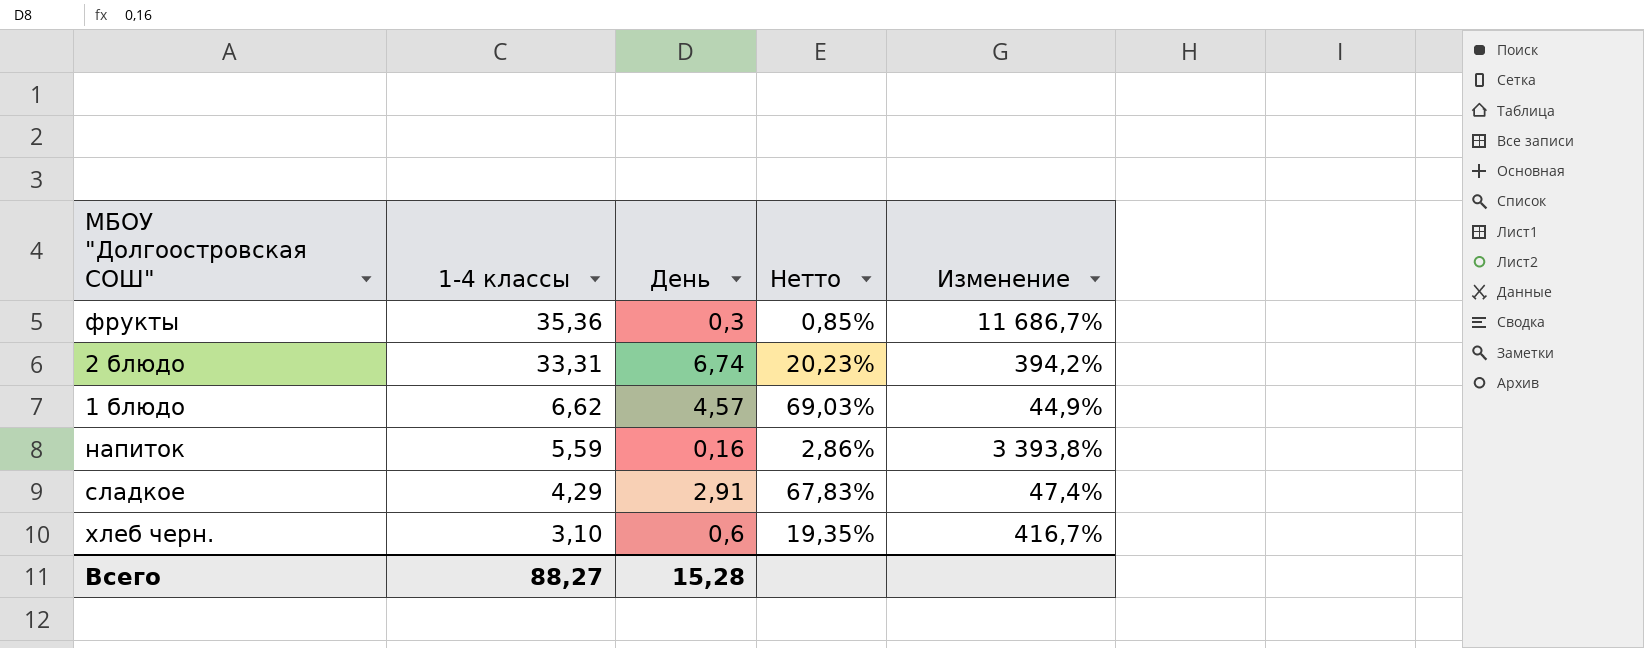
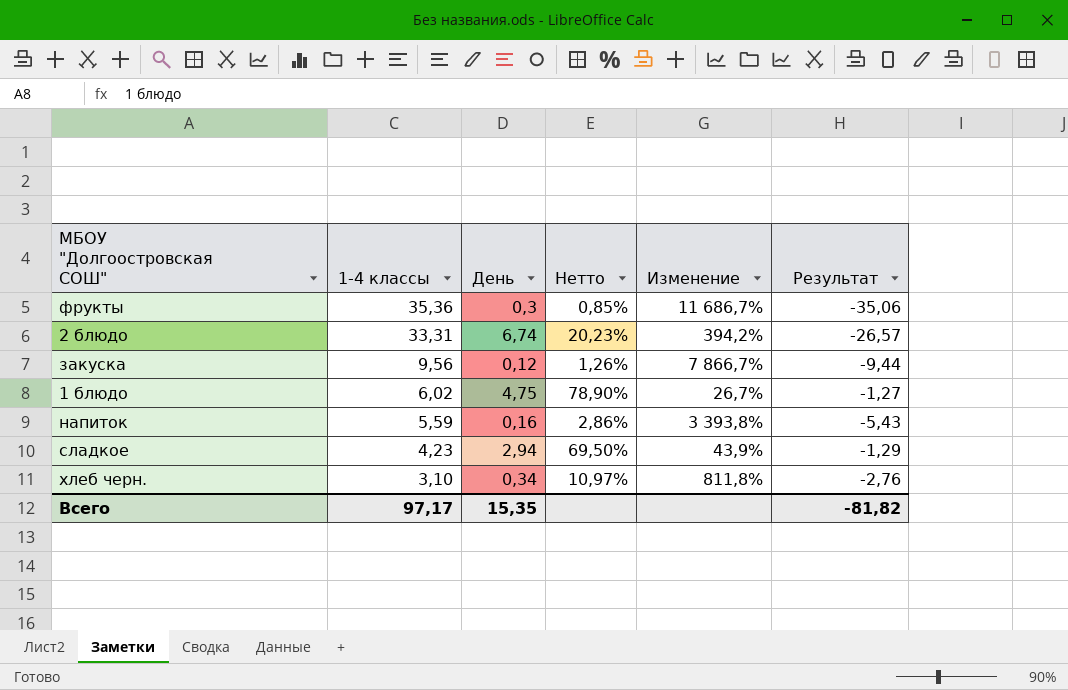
column Результат | formula: none -> [День] - [1-4 классы]
row закуска: none -> 9,56 | 0,12 | 1,26% | 7 866,7% | -9,44
1 блюдо | 1-4 классы: 6,62 -> 6,02
1 блюдо | День: 4,57 -> 4,75
1 блюдо | Нетто: 69,03% -> 78,90%
1 блюдо | Изменение: 44,9% -> 26,7%
сладкое | 1-4 классы: 4,29 -> 4,23
сладкое | День: 2,91 -> 2,94
сладкое | Нетто: 67,83% -> 69,50%
сладкое | Изменение: 47,4% -> 43,9%
хлеб черн. | День: 0,6 -> 0,34
хлеб черн. | Нетто: 19,35% -> 10,97%
хлеб черн. | Изменение: 416,7% -> 811,8%
Всего | 1-4 классы: 88,27 -> 97,17
Всего | День: 15,28 -> 15,35

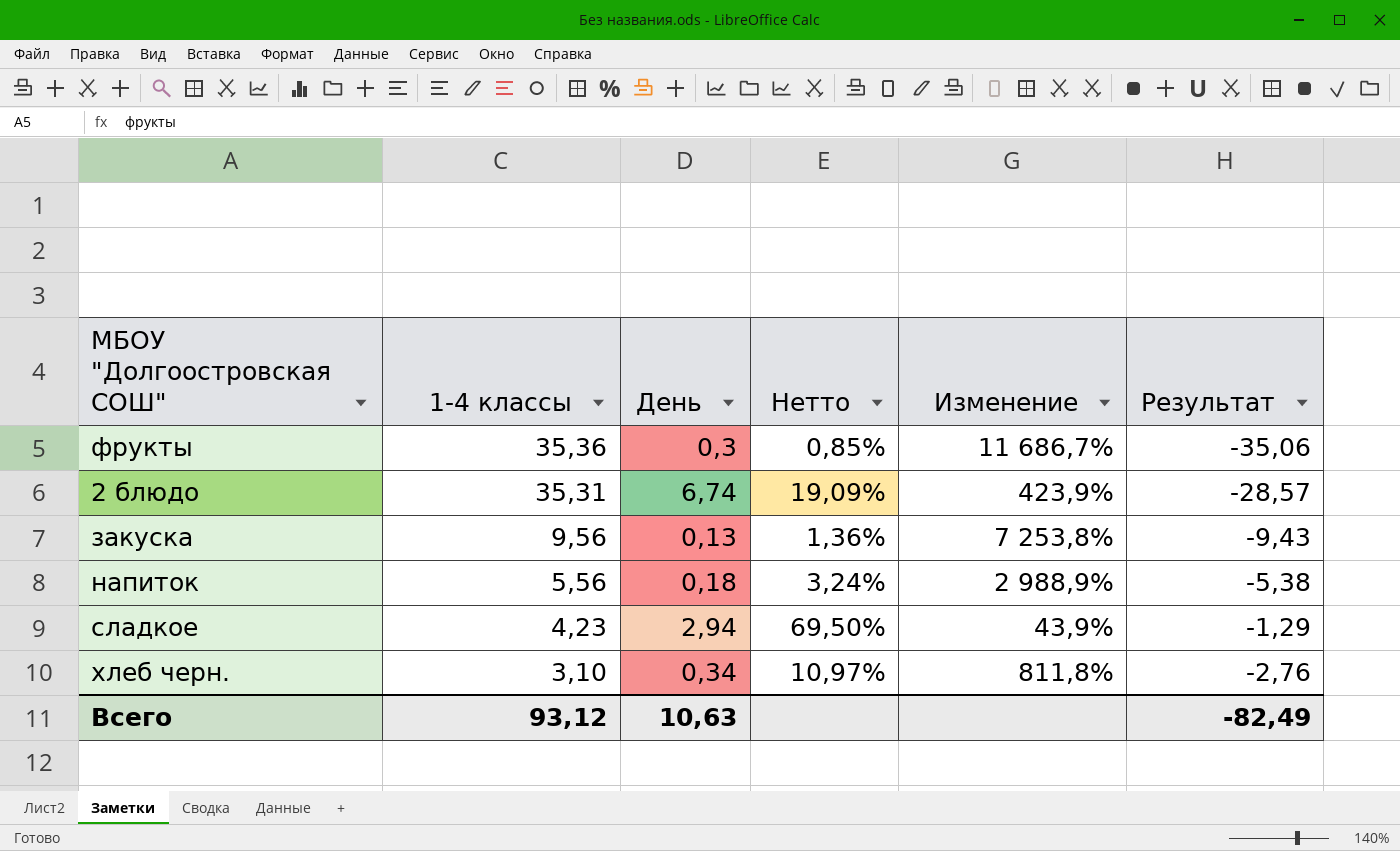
row 1 блюдо: 6,02 | 4,75 | 78,90% | 26,7% | -1,27 -> none
2 блюдо | 1-4 классы: 33,31 -> 35,31
2 блюдо | Нетто: 20,23% -> 19,09%
2 блюдо | Изменение: 394,2% -> 423,9%
2 блюдо | Результат: -26,57 -> -28,57
закуска | День: 0,12 -> 0,13
закуска | Нетто: 1,26% -> 1,36%
закуска | Изменение: 7 866,7% -> 7 253,8%
закуска | Результат: -9,44 -> -9,43
напиток | 1-4 классы: 5,59 -> 5,56
напиток | День: 0,16 -> 0,18
напиток | Нетто: 2,86% -> 3,24%
напиток | Изменение: 3 393,8% -> 2 988,9%
напиток | Результат: -5,43 -> -5,38
Всего | 1-4 классы: 97,17 -> 93,12
Всего | День: 15,35 -> 10,63
Всего | Результат: -81,82 -> -82,49

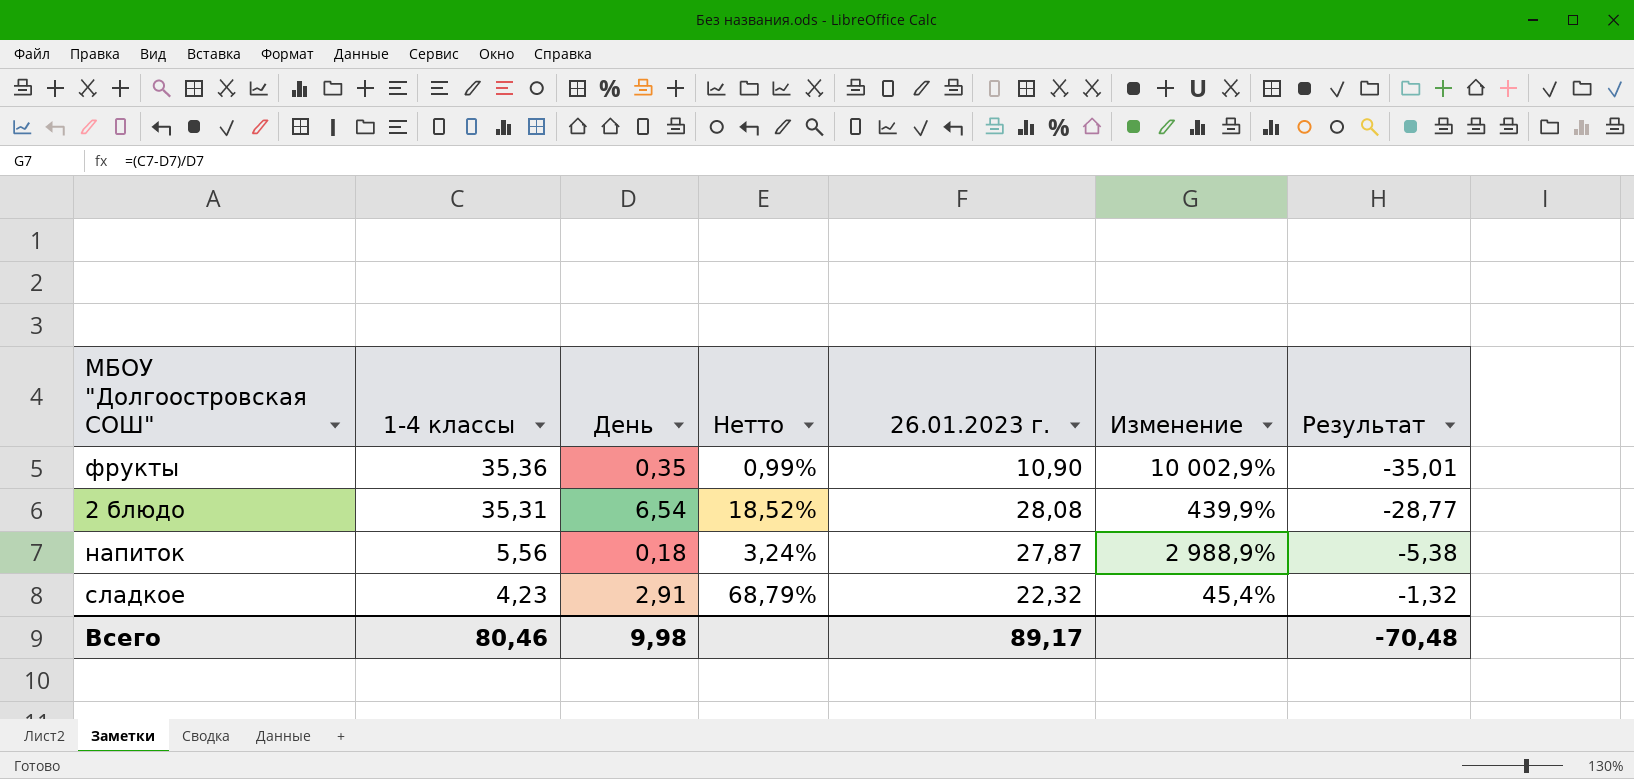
column 26.01.2023 г. | position: none -> 5
row закуска: 9,56 | 0,13 | 1,36% | 7 253,8% | -9,43 -> none
row хлеб черн.: 3,10 | 0,34 | 10,97% | 811,8% | -2,76 -> none
фрукты | День: 0,3 -> 0,35
фрукты | Нетто: 0,85% -> 0,99%
фрукты | Изменение: 11 686,7% -> 10 002,9%
фрукты | Результат: -35,06 -> -35,01
2 блюдо | День: 6,74 -> 6,54
2 блюдо | Нетто: 19,09% -> 18,52%
2 блюдо | Изменение: 423,9% -> 439,9%
2 блюдо | Результат: -28,57 -> -28,77
сладкое | День: 2,94 -> 2,91
сладкое | Нетто: 69,50% -> 68,79%
сладкое | Изменение: 43,9% -> 45,4%
сладкое | Результат: -1,29 -> -1,32
Всего | 1-4 классы: 93,12 -> 80,46
Всего | День: 10,63 -> 9,98
Всего | Результат: -82,49 -> -70,48

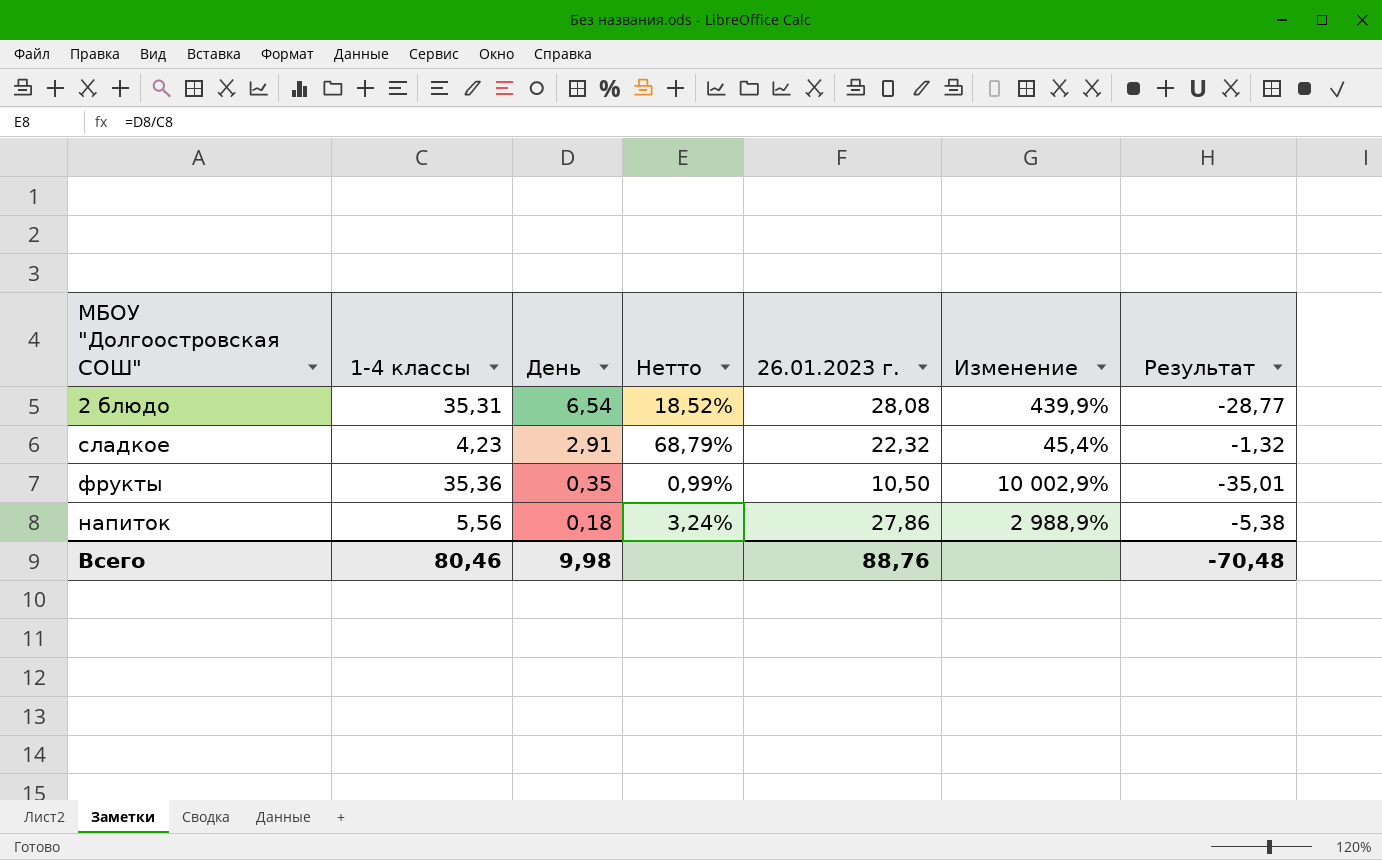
row order: 1-4 классы descending -> День descending
фрукты | 26.01.2023 г.: 10,90 -> 10,50
напиток | 26.01.2023 г.: 27,87 -> 27,86
Всего | 26.01.2023 г.: 89,17 -> 88,76

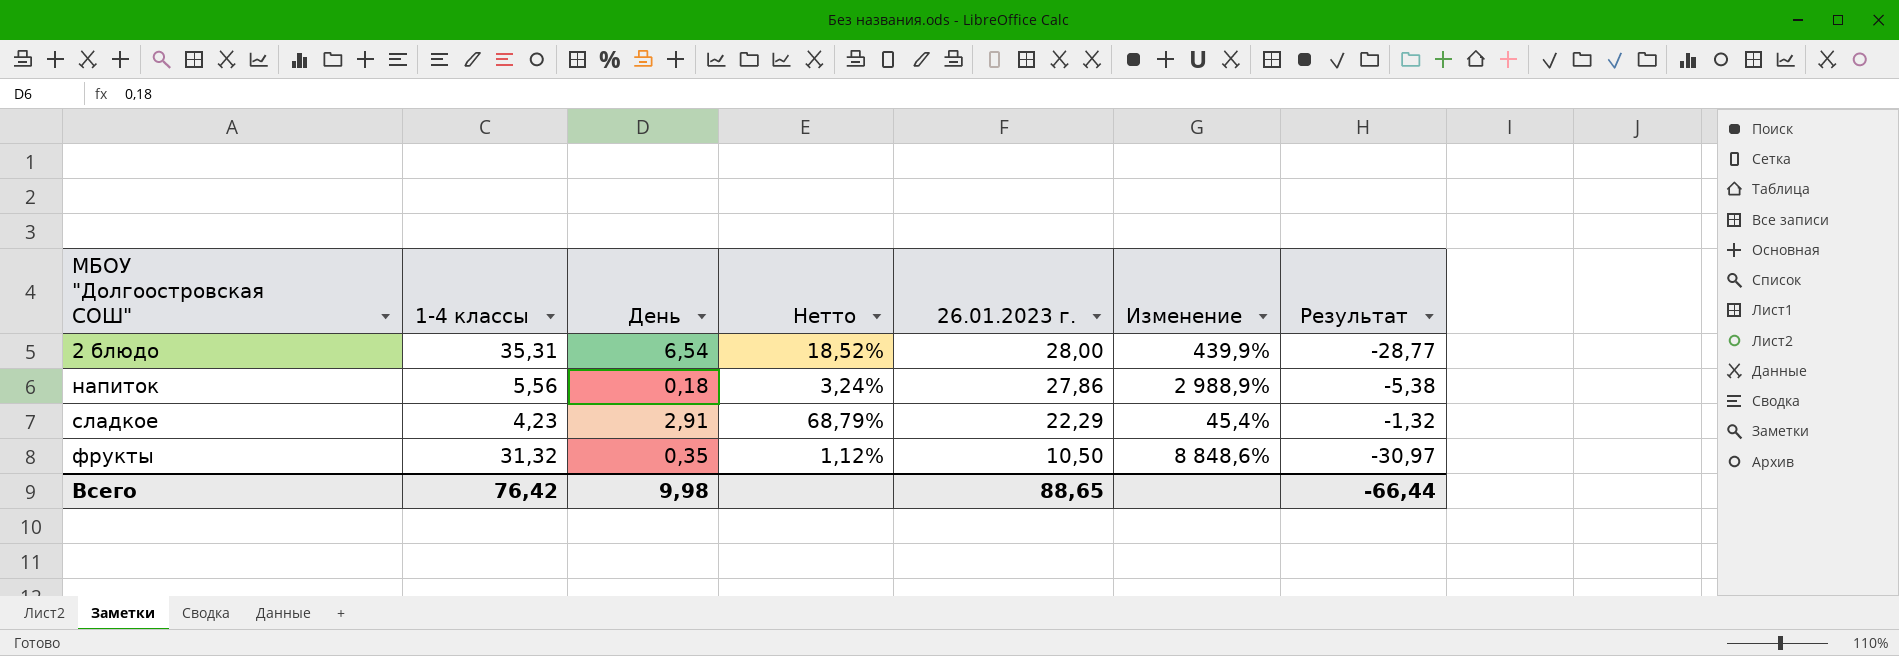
row order: День descending -> МБОУ "Долгоостровская СОШ" ascending
2 блюдо | 26.01.2023 г.: 28,08 -> 28,00
сладкое | 26.01.2023 г.: 22,32 -> 22,29
фрукты | 1-4 классы: 35,36 -> 31,32
фрукты | Нетто: 0,99% -> 1,12%
фрукты | Изменение: 10 002,9% -> 8 848,6%
фрукты | Результат: -35,01 -> -30,97
Всего | 1-4 классы: 80,46 -> 76,42
Всего | 26.01.2023 г.: 88,76 -> 88,65
Всего | Результат: -70,48 -> -66,44

